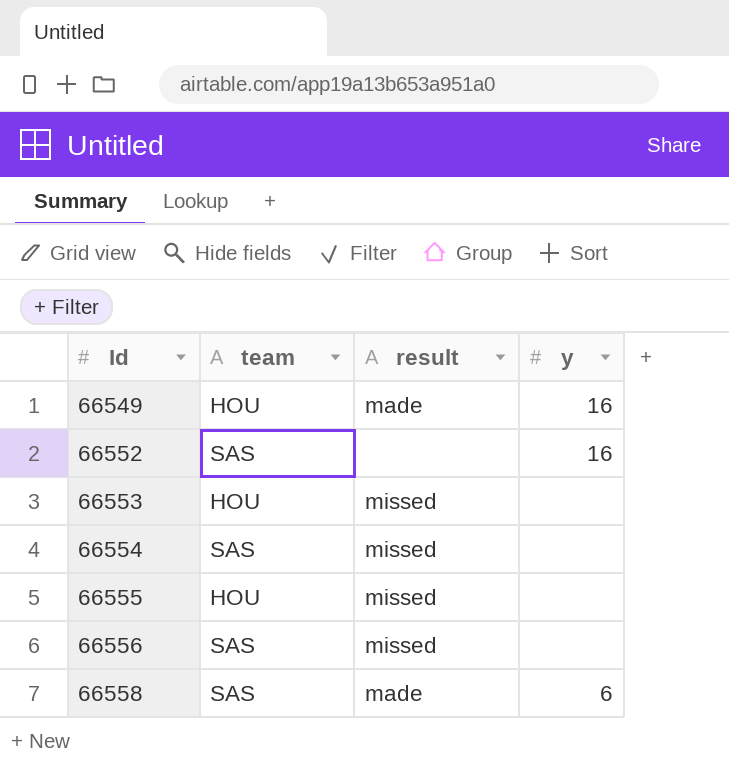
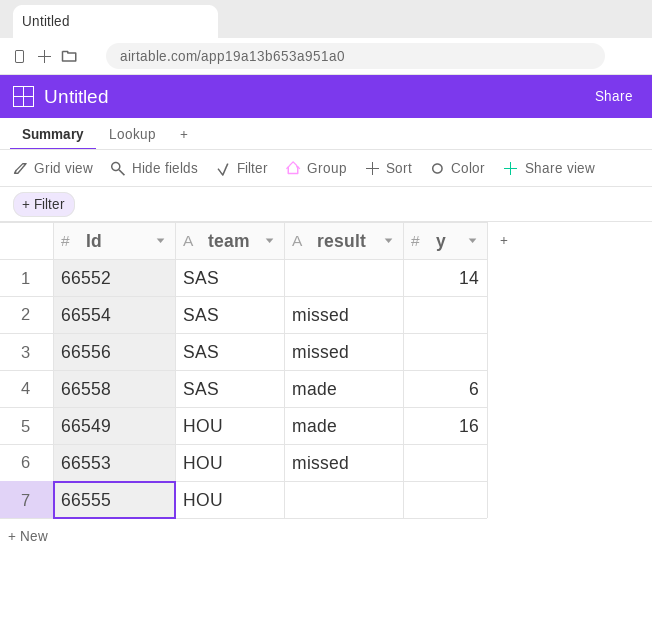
row order: Id ascending -> team descending
66552 | y: 16 -> 14
66555 | result: missed -> none

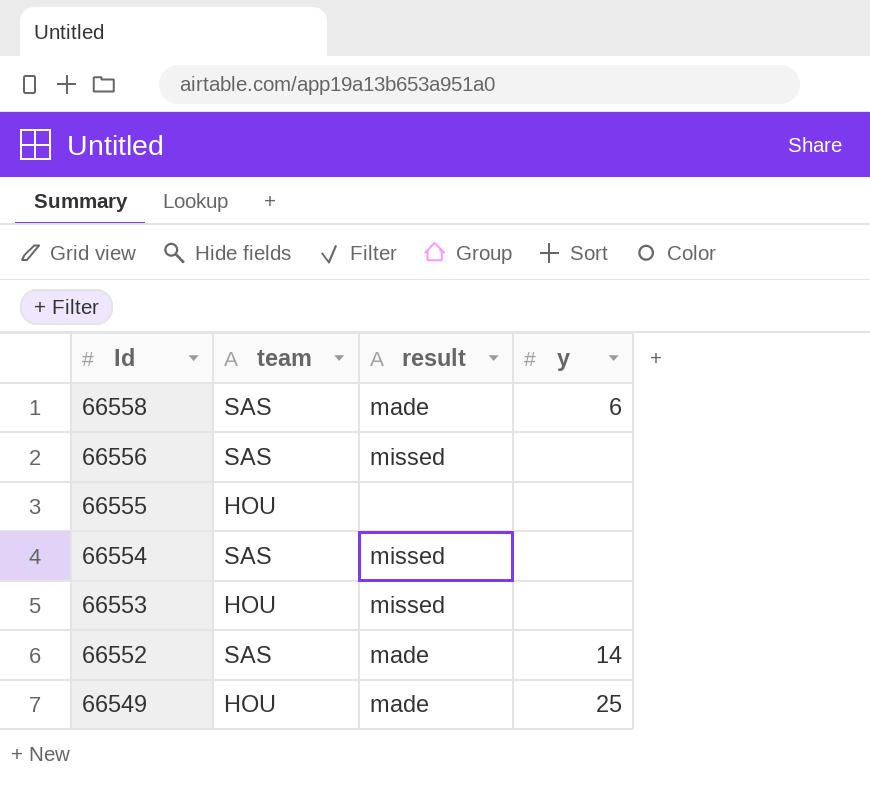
row order: team descending -> Id descending
66552 | result: none -> made
66549 | y: 16 -> 25

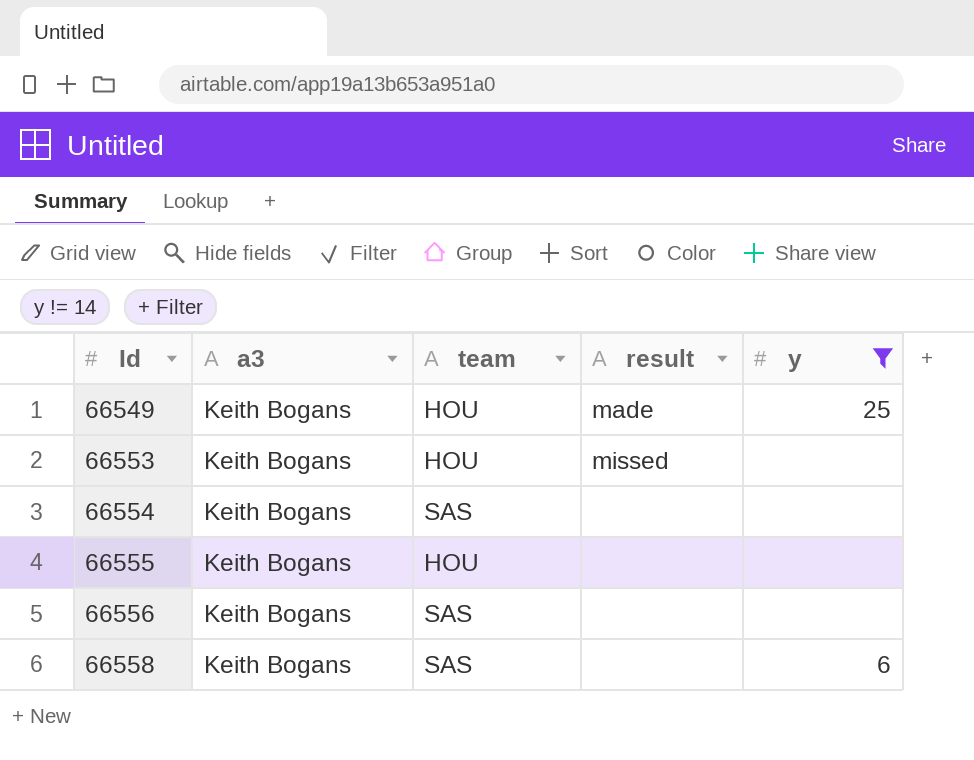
filter: none -> y != 14
row order: Id descending -> Id ascending
column a3 | position: none -> 2
66554 | result: missed -> none
66556 | result: missed -> none
66558 | result: made -> none

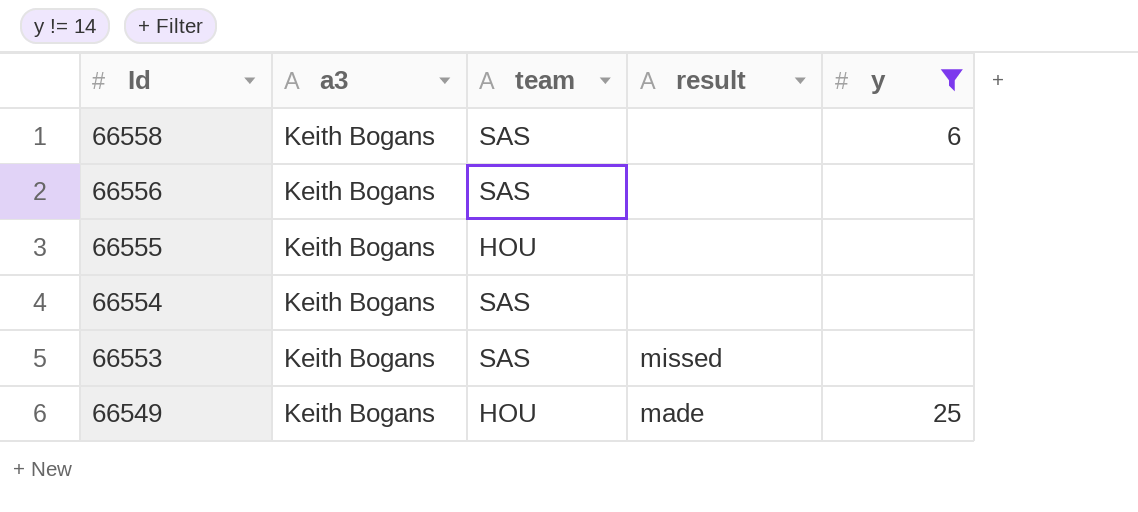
row order: Id ascending -> Id descending
66553 | team: HOU -> SAS

